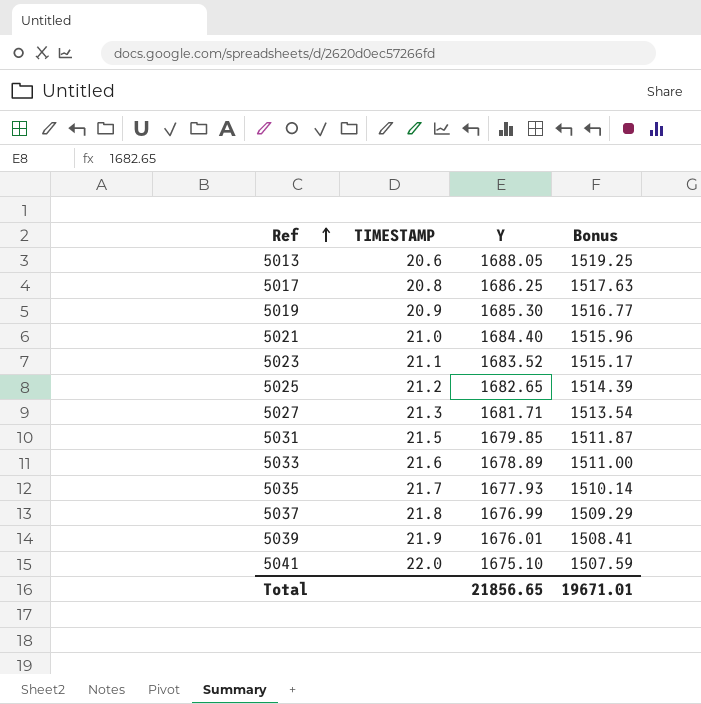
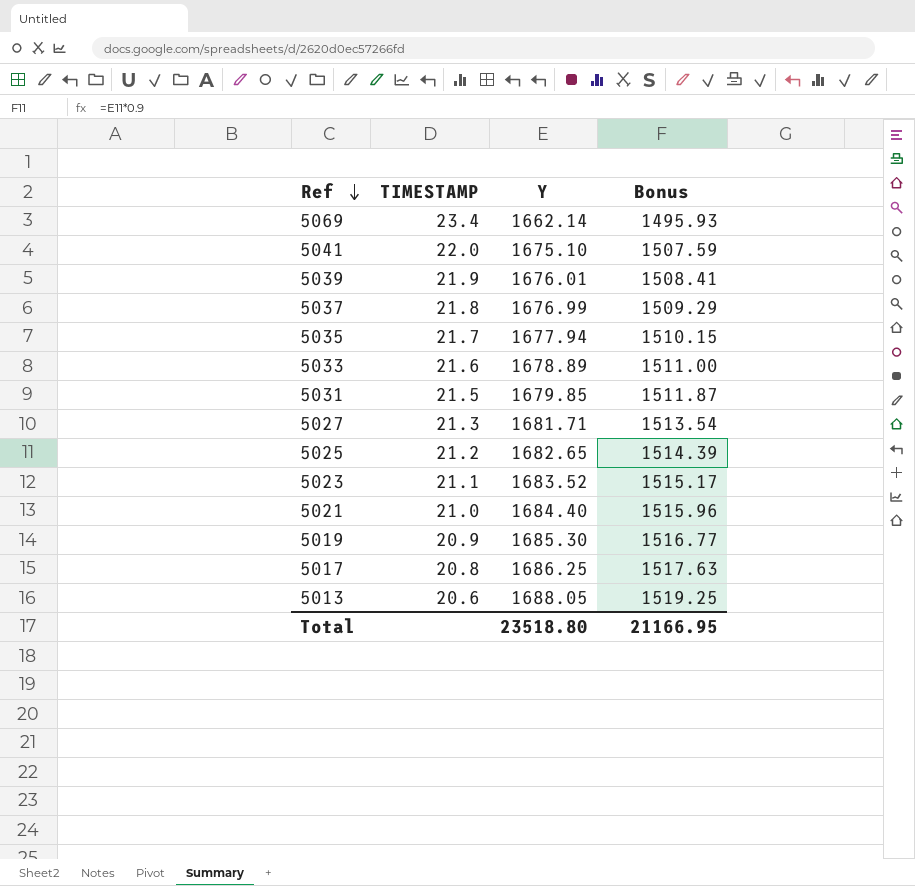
row order: Ref ascending -> Ref descending
row 5069: none -> 23.4 | 1662.14 | 1495.93
5035 | Y: 1677.93 -> 1677.94
5035 | Bonus: 1510.14 -> 1510.15
Total | Y: 21856.65 -> 23518.80
Total | Bonus: 19671.01 -> 21166.95

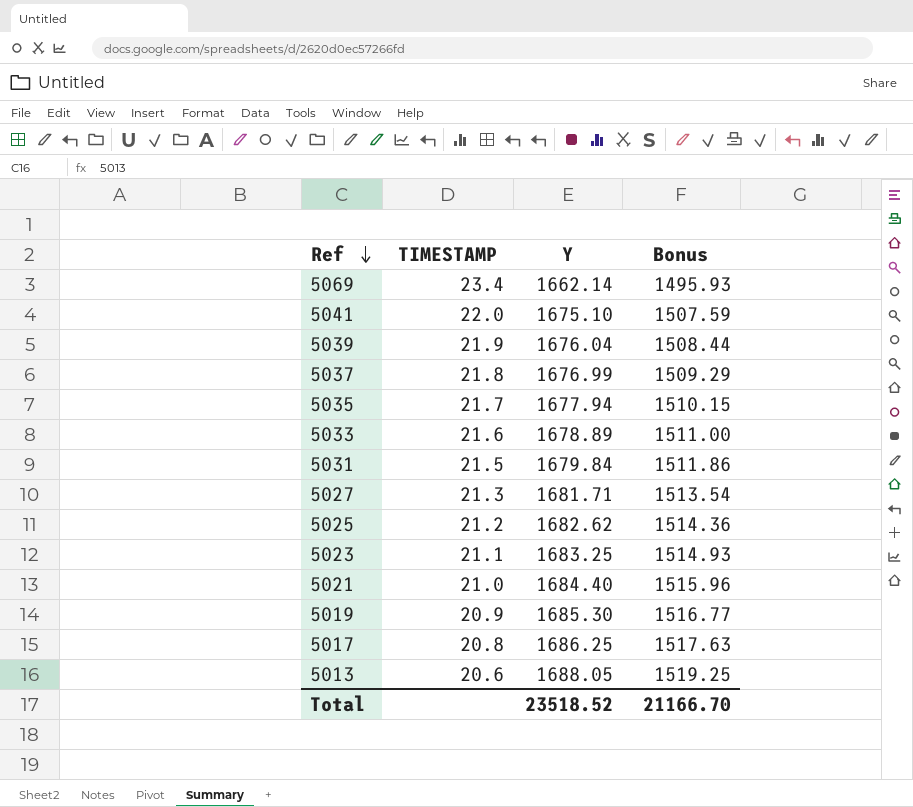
5039 | Y: 1676.01 -> 1676.04
5039 | Bonus: 1508.41 -> 1508.44
5031 | Y: 1679.85 -> 1679.84
5031 | Bonus: 1511.87 -> 1511.86
5025 | Y: 1682.65 -> 1682.62
5025 | Bonus: 1514.39 -> 1514.36
5023 | Y: 1683.52 -> 1683.25
5023 | Bonus: 1515.17 -> 1514.93
Total | Y: 23518.80 -> 23518.52
Total | Bonus: 21166.95 -> 21166.70

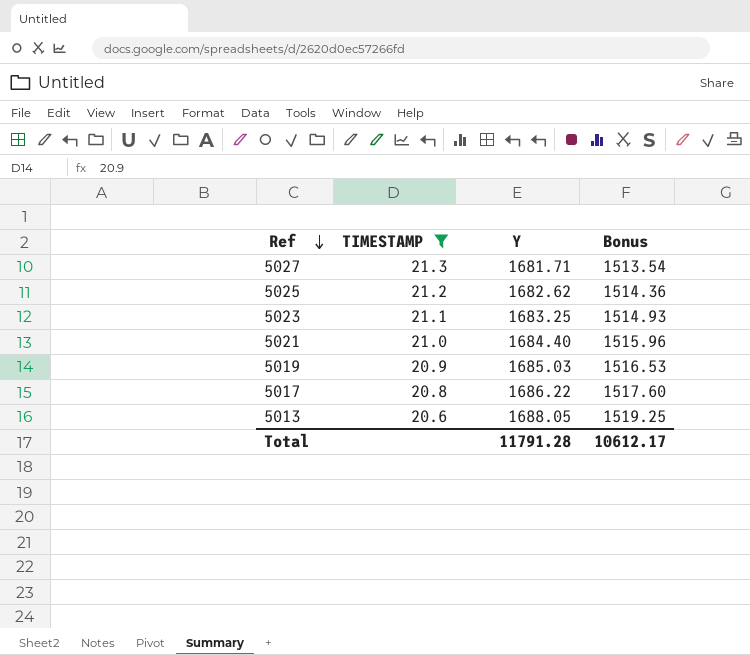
filter: none -> TIMESTAMP <= 21.3
5019 | Y: 1685.30 -> 1685.03
5019 | Bonus: 1516.77 -> 1516.53
5017 | Y: 1686.25 -> 1686.22
5017 | Bonus: 1517.63 -> 1517.60
Total | Y: 23518.52 -> 11791.28
Total | Bonus: 21166.70 -> 10612.17

